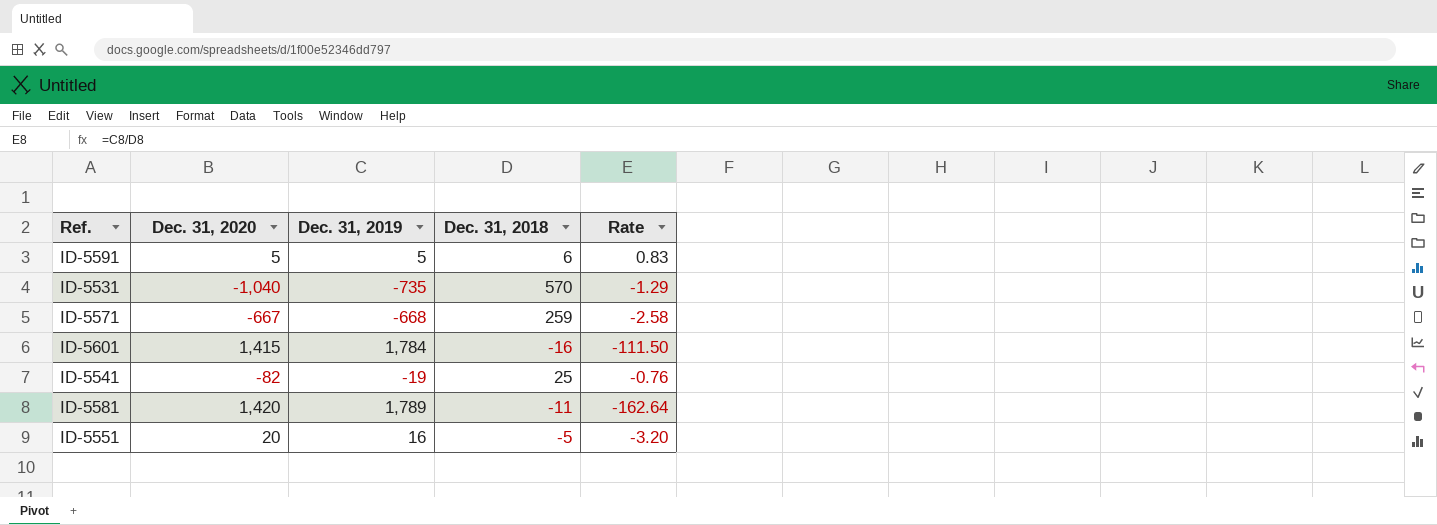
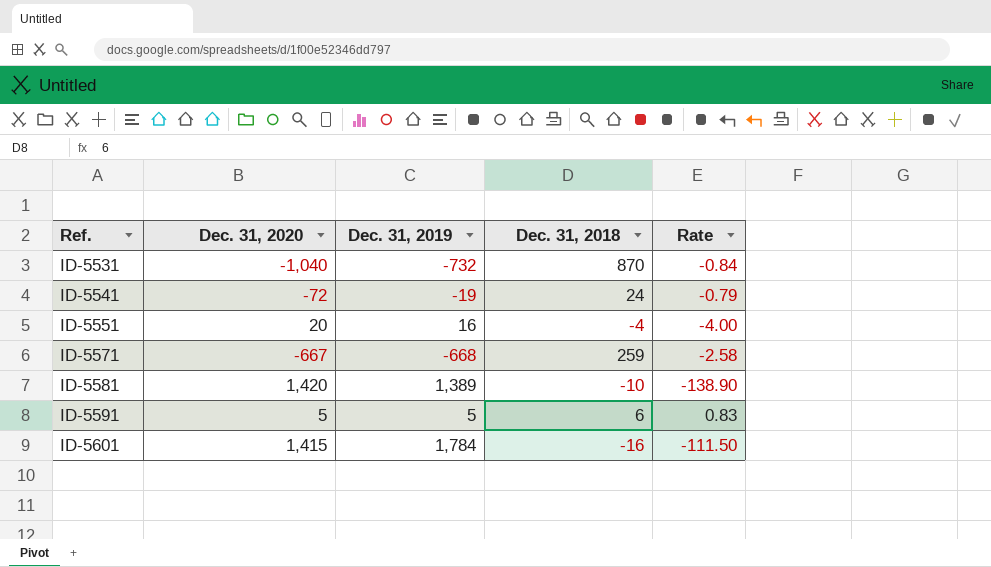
row order: none -> Ref. ascending
ID-5531 | Dec. 31, 2019: -735 -> -732
ID-5531 | Dec. 31, 2018: 570 -> 870
ID-5531 | Rate: -1.29 -> -0.84
ID-5541 | Dec. 31, 2020: -82 -> -72
ID-5541 | Dec. 31, 2018: 25 -> 24
ID-5541 | Rate: -0.76 -> -0.79
ID-5551 | Dec. 31, 2018: -5 -> -4
ID-5551 | Rate: -3.20 -> -4.00
ID-5581 | Dec. 31, 2019: 1,789 -> 1,389
ID-5581 | Dec. 31, 2018: -11 -> -10
ID-5581 | Rate: -162.64 -> -138.90

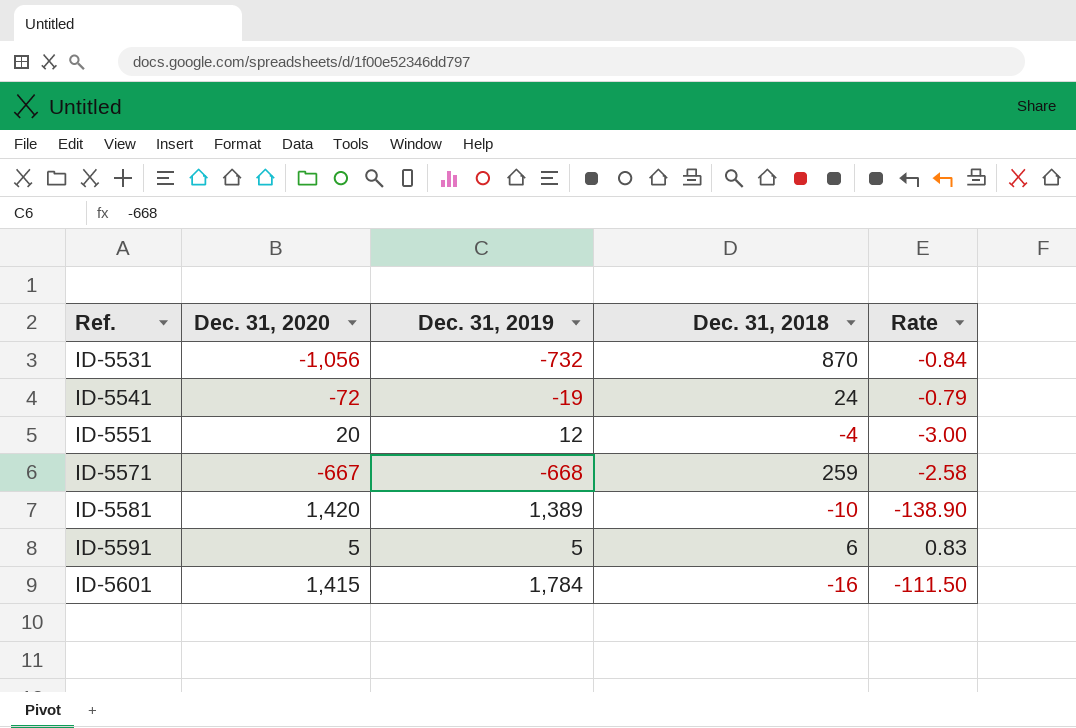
ID-5531 | Dec. 31, 2020: -1,040 -> -1,056
ID-5551 | Dec. 31, 2019: 16 -> 12
ID-5551 | Rate: -4.00 -> -3.00

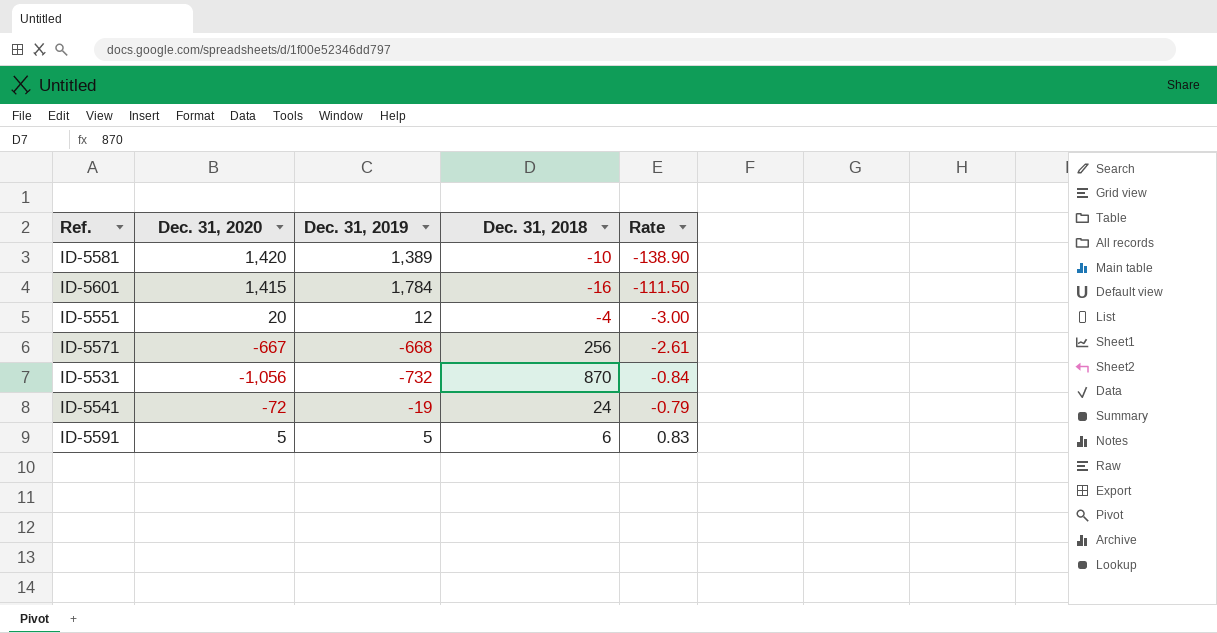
row order: Ref. ascending -> Rate ascending
ID-5571 | Dec. 31, 2018: 259 -> 256
ID-5571 | Rate: -2.58 -> -2.61

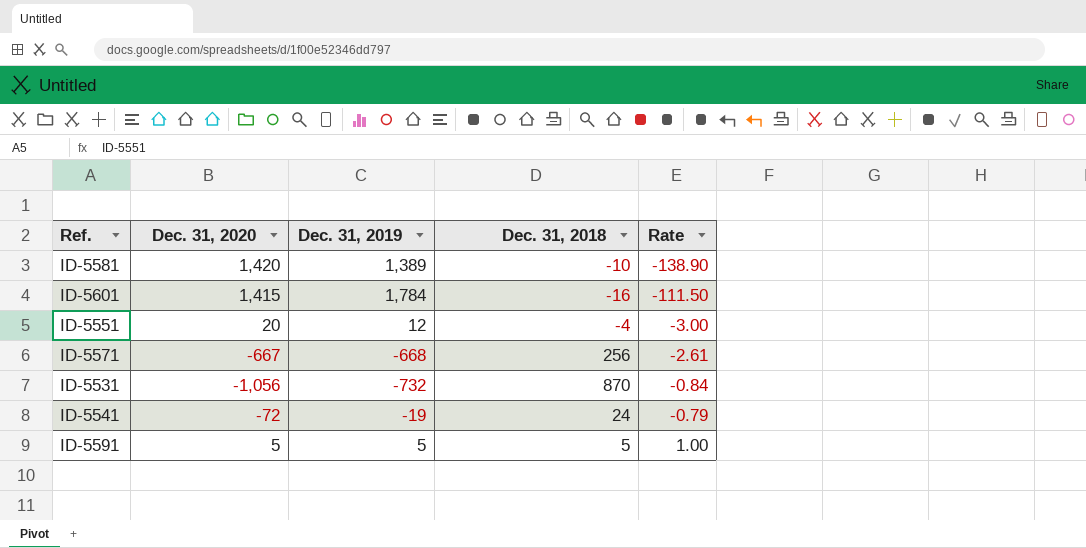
ID-5591 | Dec. 31, 2018: 6 -> 5
ID-5591 | Rate: 0.83 -> 1.00

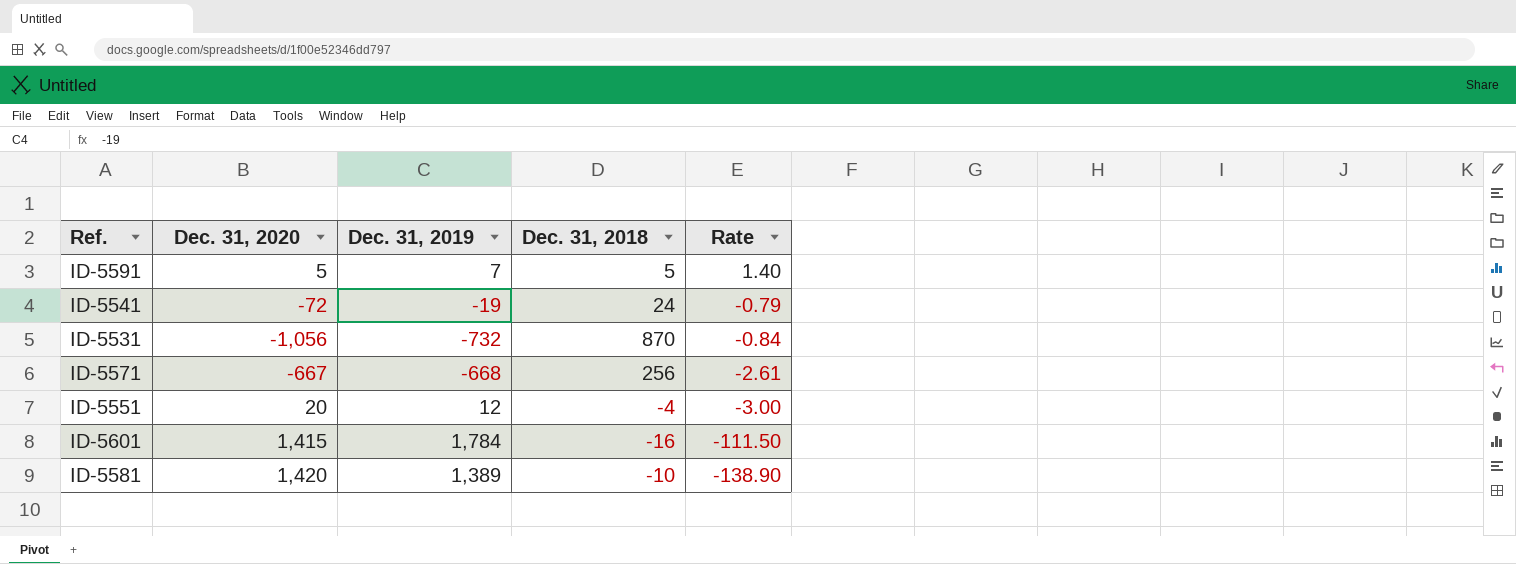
row order: Rate ascending -> Rate descending
ID-5591 | Dec. 31, 2019: 5 -> 7
ID-5591 | Rate: 1.00 -> 1.40

